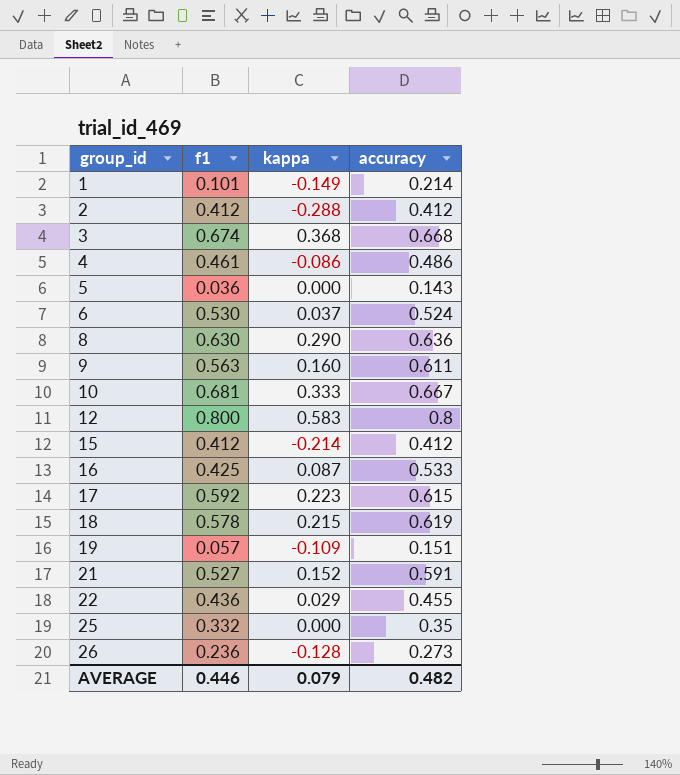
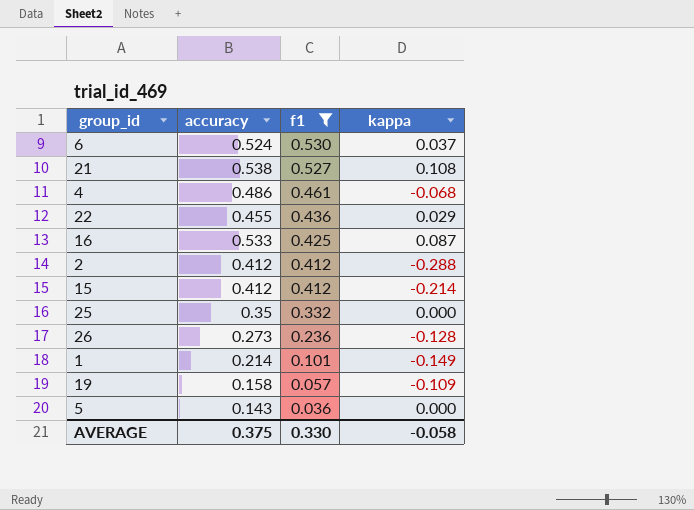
filter: none -> f1 <= 0.530
row order: group_id ascending -> f1 descending
column accuracy | position: 4 -> 2
21 | accuracy: 0.591 -> 0.538
21 | kappa: 0.152 -> 0.108
4 | kappa: -0.086 -> -0.068
19 | accuracy: 0.151 -> 0.158
AVERAGE | accuracy: 0.482 -> 0.375
AVERAGE | f1: 0.446 -> 0.330
AVERAGE | kappa: 0.079 -> -0.058

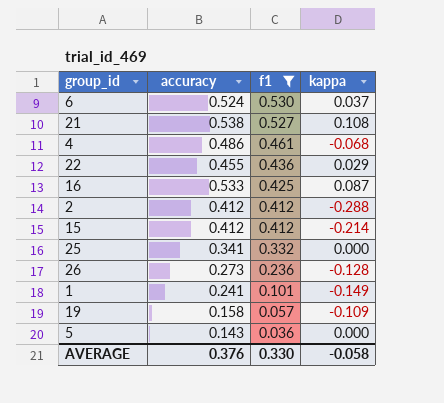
25 | accuracy: 0.35 -> 0.341
1 | accuracy: 0.214 -> 0.241
AVERAGE | accuracy: 0.375 -> 0.376

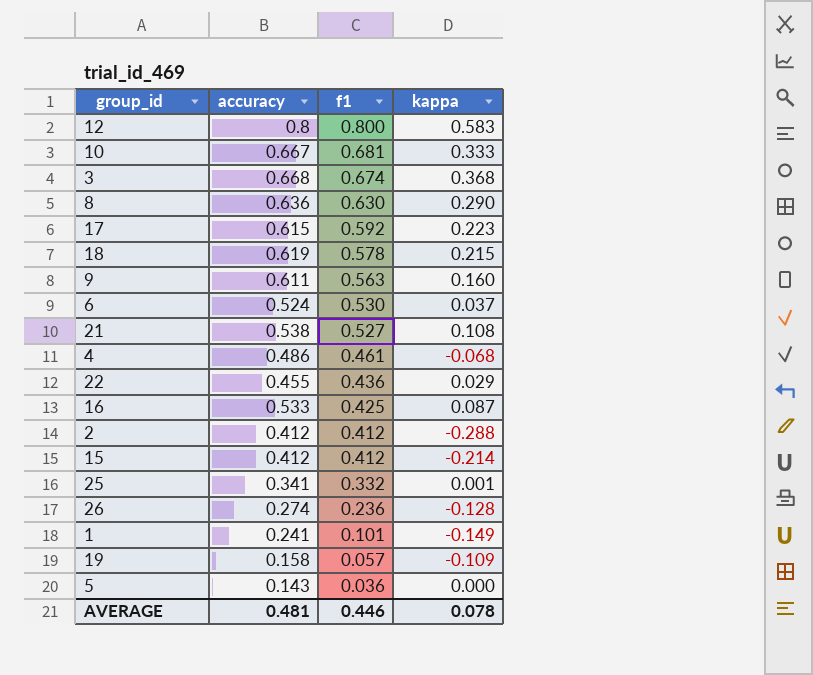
filter: f1 <= 0.530 -> none
25 | kappa: 0.000 -> 0.001
26 | accuracy: 0.273 -> 0.274
AVERAGE | accuracy: 0.376 -> 0.481
AVERAGE | f1: 0.330 -> 0.446
AVERAGE | kappa: -0.058 -> 0.078

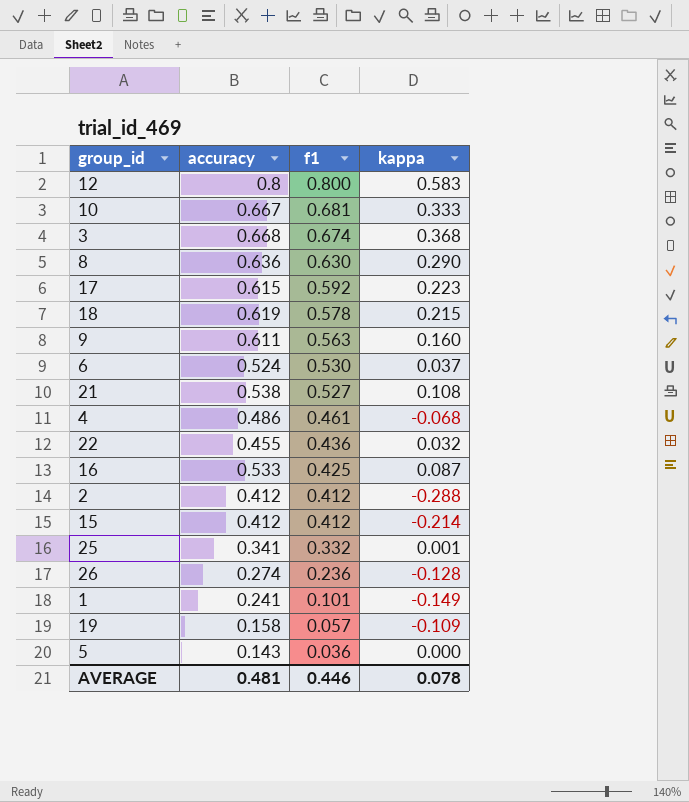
22 | kappa: 0.029 -> 0.032

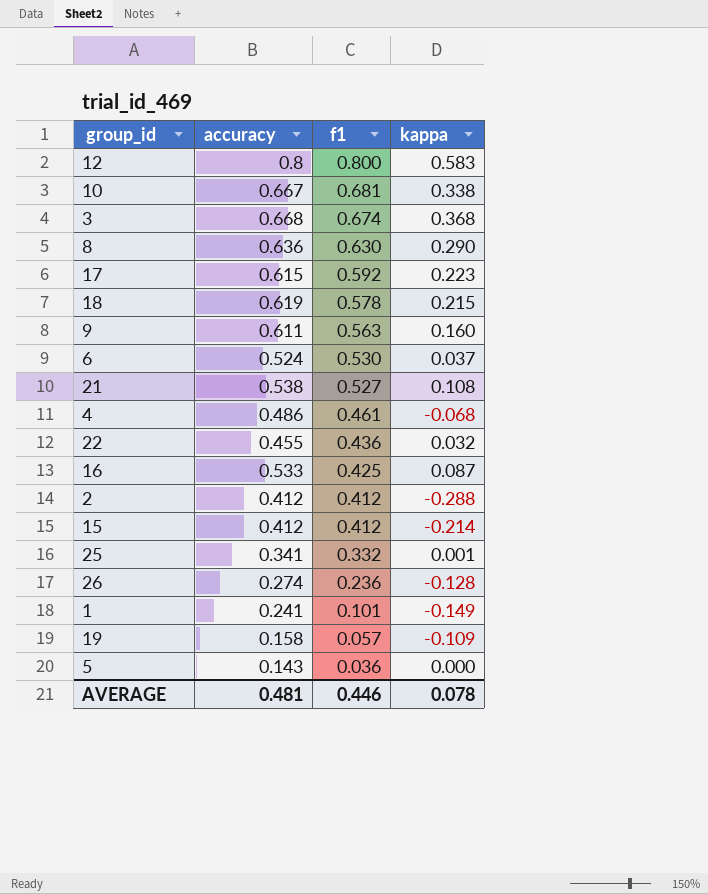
10 | kappa: 0.333 -> 0.338

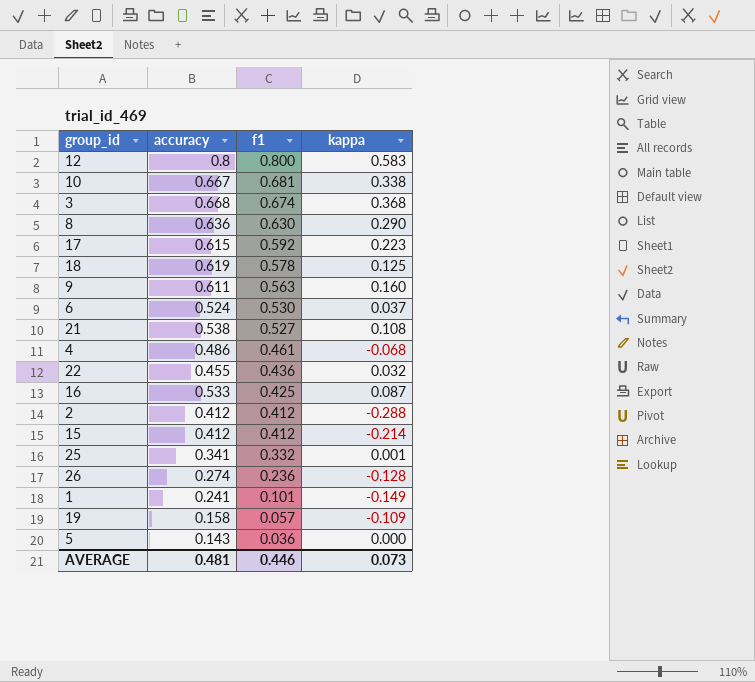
18 | kappa: 0.215 -> 0.125
AVERAGE | kappa: 0.078 -> 0.073

